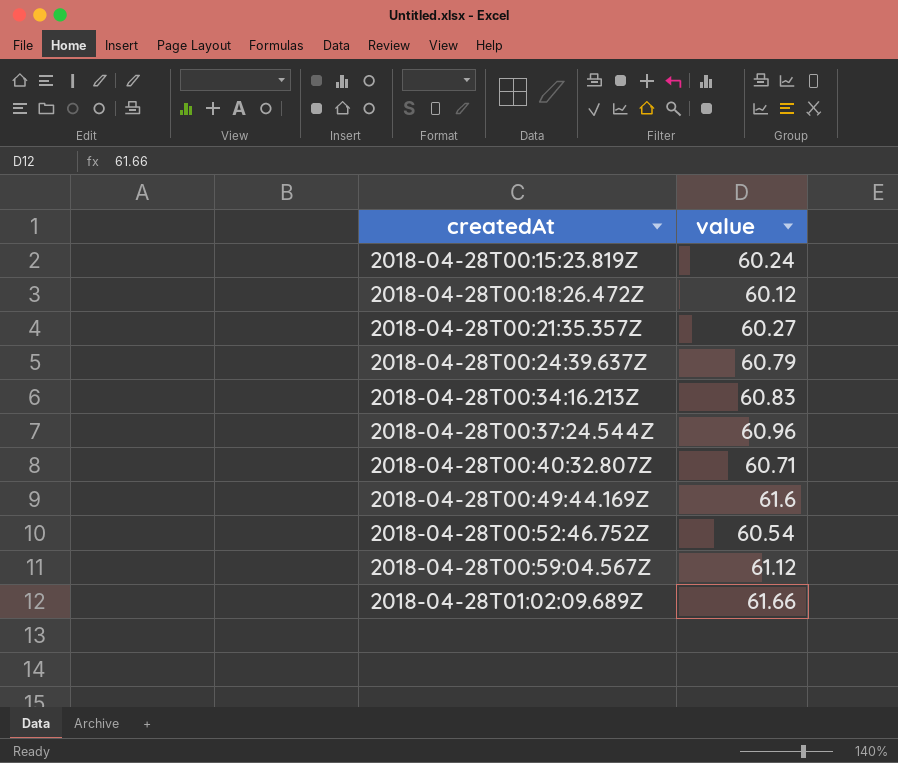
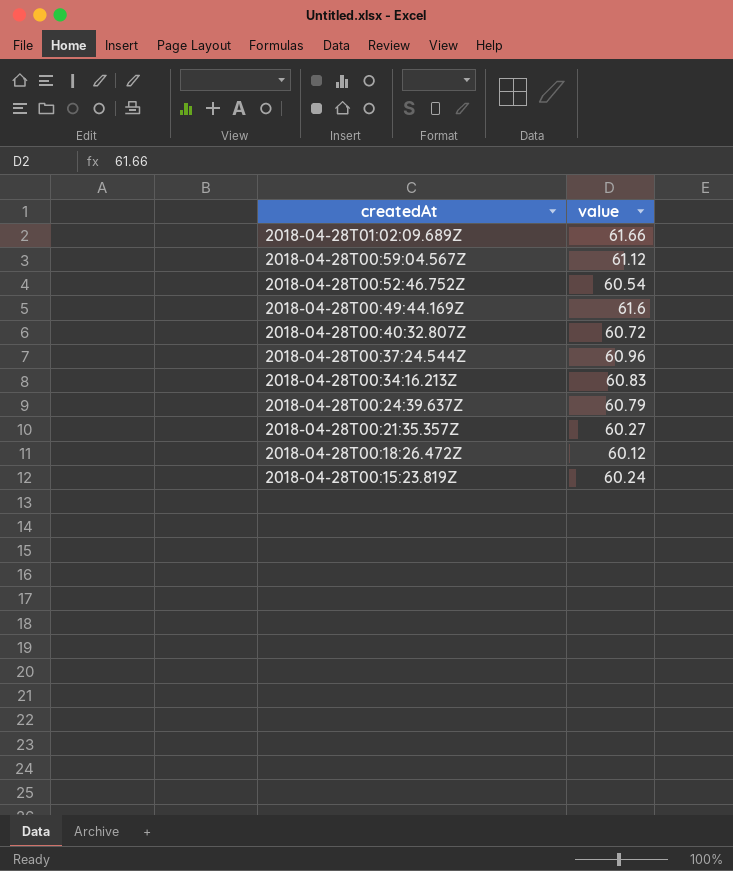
row order: createdAt ascending -> createdAt descending
2018-04-28T00:40:32.807Z | value: 60.71 -> 60.72

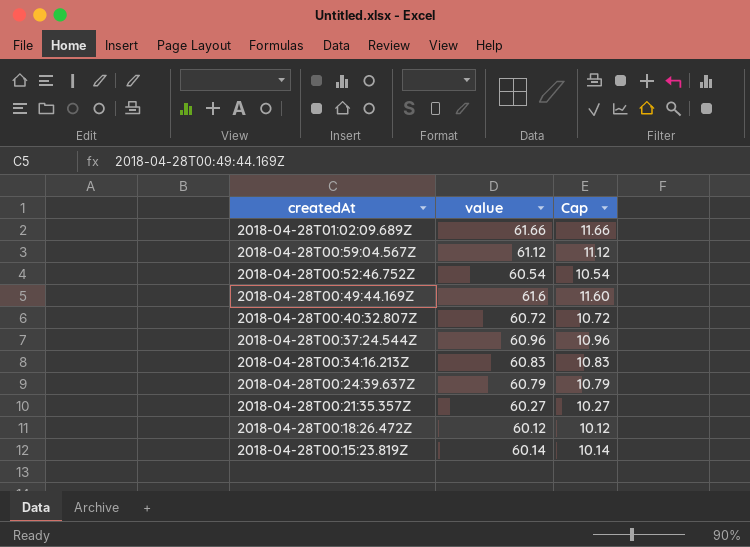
column Cap | formula: none -> [value] - 50
2018-04-28T00:15:23.819Z | value: 60.24 -> 60.14

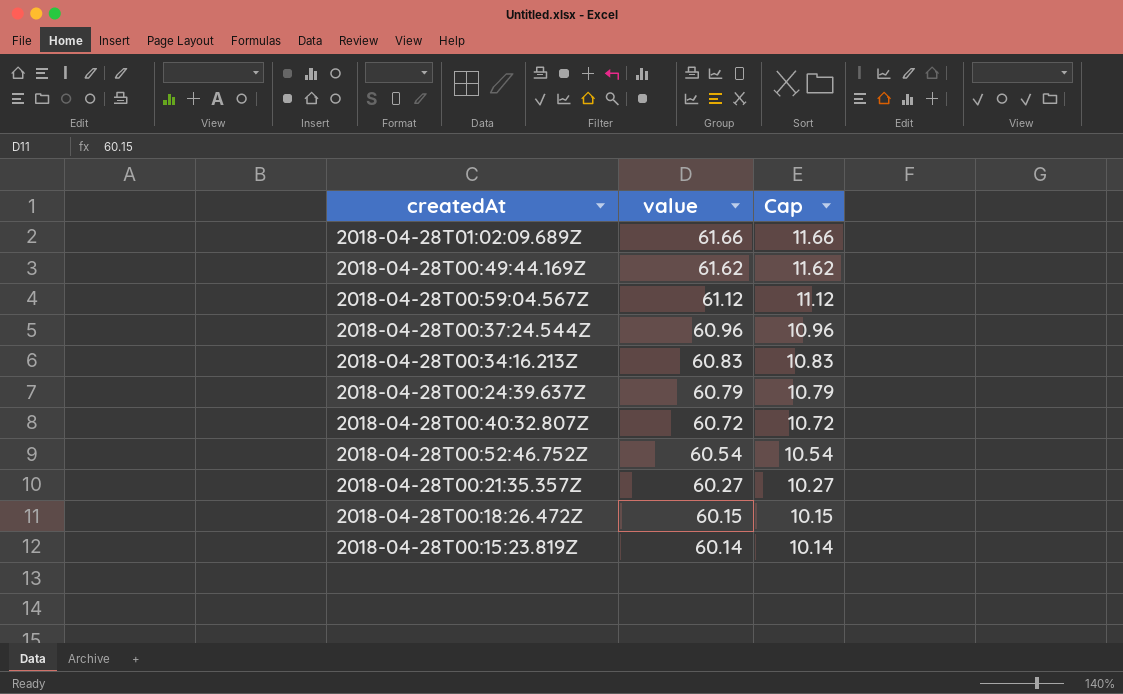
row order: createdAt descending -> value descending
2018-04-28T00:49:44.169Z | value: 61.6 -> 61.62
2018-04-28T00:49:44.169Z | Cap: 11.60 -> 11.62
2018-04-28T00:18:26.472Z | value: 60.12 -> 60.15
2018-04-28T00:18:26.472Z | Cap: 10.12 -> 10.15

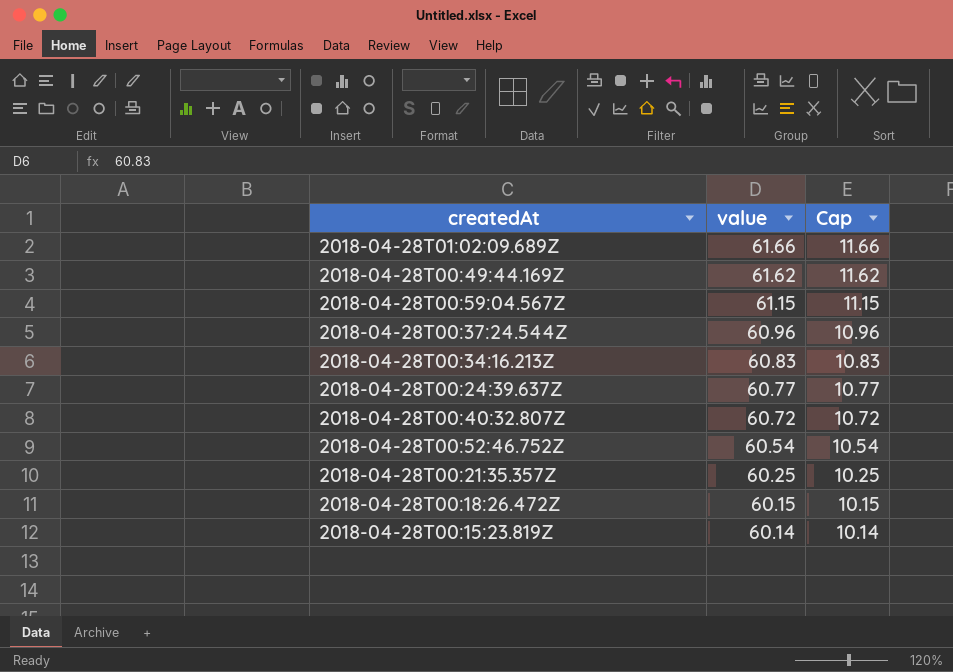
2018-04-28T00:59:04.567Z | value: 61.12 -> 61.15
2018-04-28T00:59:04.567Z | Cap: 11.12 -> 11.15
2018-04-28T00:24:39.637Z | value: 60.79 -> 60.77
2018-04-28T00:24:39.637Z | Cap: 10.79 -> 10.77
2018-04-28T00:21:35.357Z | value: 60.27 -> 60.25
2018-04-28T00:21:35.357Z | Cap: 10.27 -> 10.25

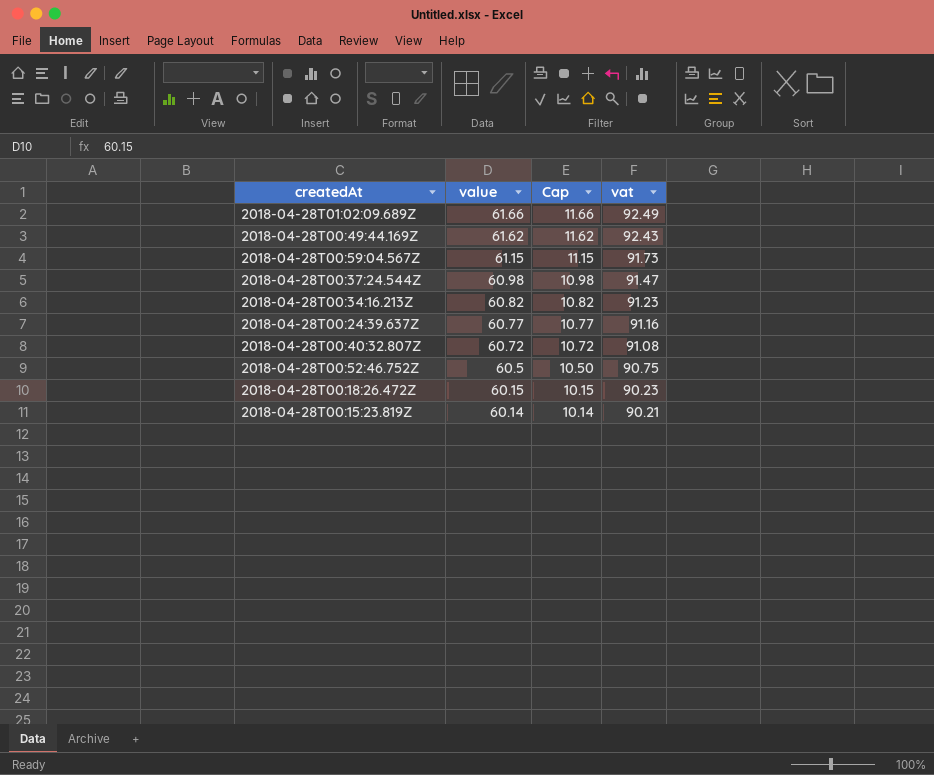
column vat | formula: none -> [value] * 1.5
row 2018-04-28T00:21:35.357Z: 60.25 | 10.25 -> none
2018-04-28T00:37:24.544Z | value: 60.96 -> 60.98
2018-04-28T00:37:24.544Z | Cap: 10.96 -> 10.98
2018-04-28T00:34:16.213Z | value: 60.83 -> 60.82
2018-04-28T00:34:16.213Z | Cap: 10.83 -> 10.82
2018-04-28T00:52:46.752Z | value: 60.54 -> 60.5
2018-04-28T00:52:46.752Z | Cap: 10.54 -> 10.50

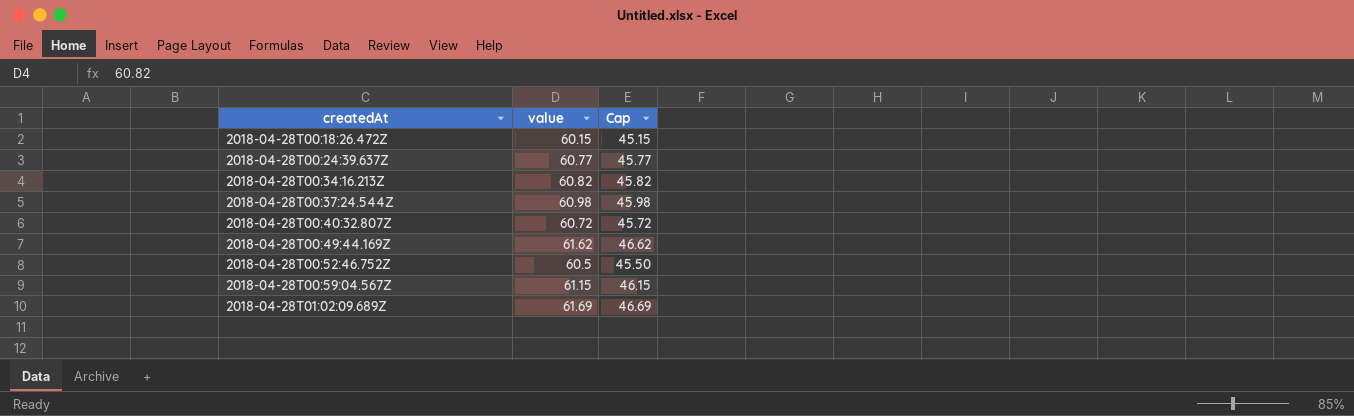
row order: value descending -> createdAt ascending
column vat | formula: [value] * 1.5 -> none
column Cap | formula: [value] - 50 -> [value] - 15
row 2018-04-28T00:15:23.819Z: 60.14 | 10.14 | 90.21 -> none
2018-04-28T01:02:09.689Z | value: 61.66 -> 61.69

